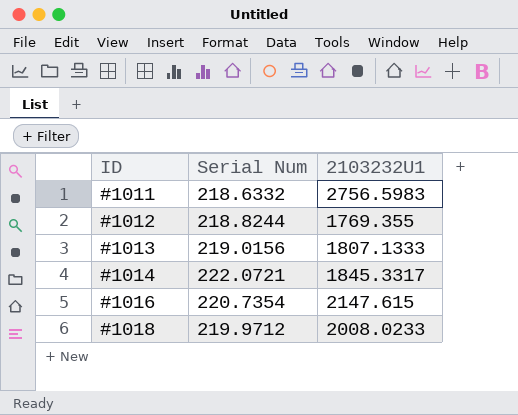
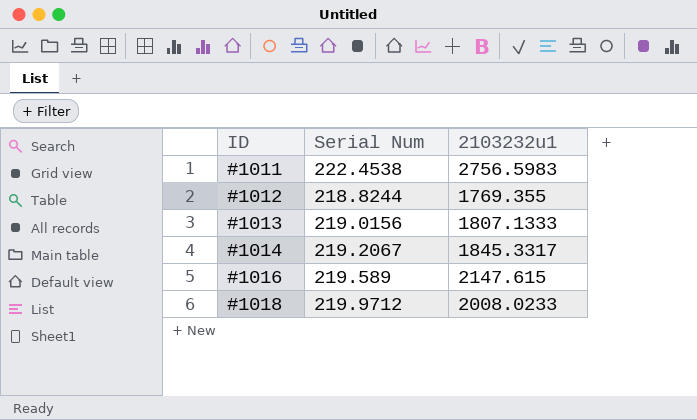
column name: 2103232U1 -> 2103232u1
#1011 | Serial Num: 218.6332 -> 222.4538
#1014 | Serial Num: 222.0721 -> 219.2067
#1016 | Serial Num: 220.7354 -> 219.589

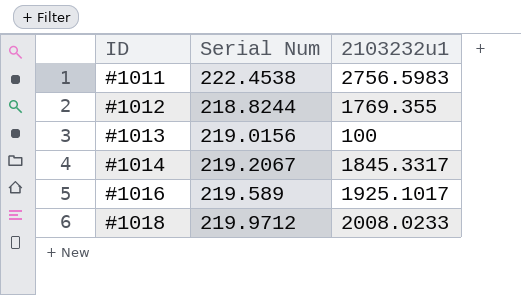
#1013 | 2103232u1: 1807.1333 -> 100
#1016 | 2103232u1: 2147.615 -> 1925.1017

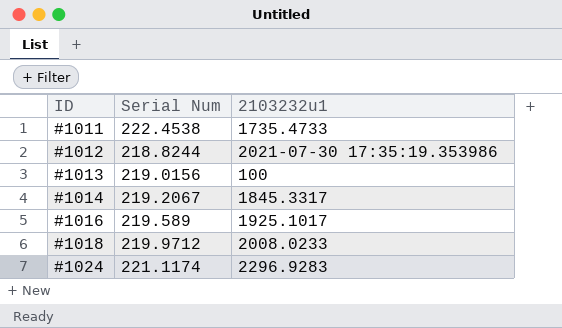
#1011 | 2103232u1: 2756.5983 -> 1735.4733
#1012 | 2103232u1: 1769.355 -> 2021-07-30 17:35:19.353986
row #1024: none -> 221.1174 | 2296.9283

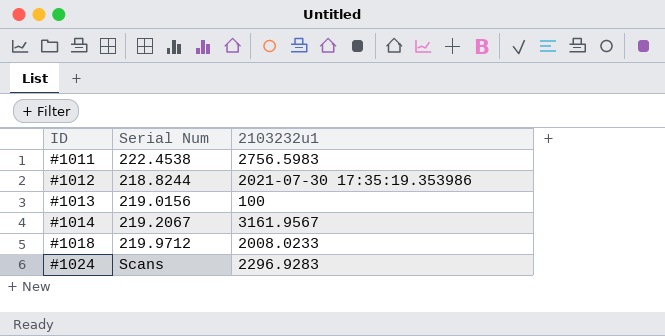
row #1016: 219.589 | 1925.1017 -> none
#1011 | 2103232u1: 1735.4733 -> 2756.5983
#1014 | 2103232u1: 1845.3317 -> 3161.9567
#1024 | Serial Num: 221.1174 -> Scans

